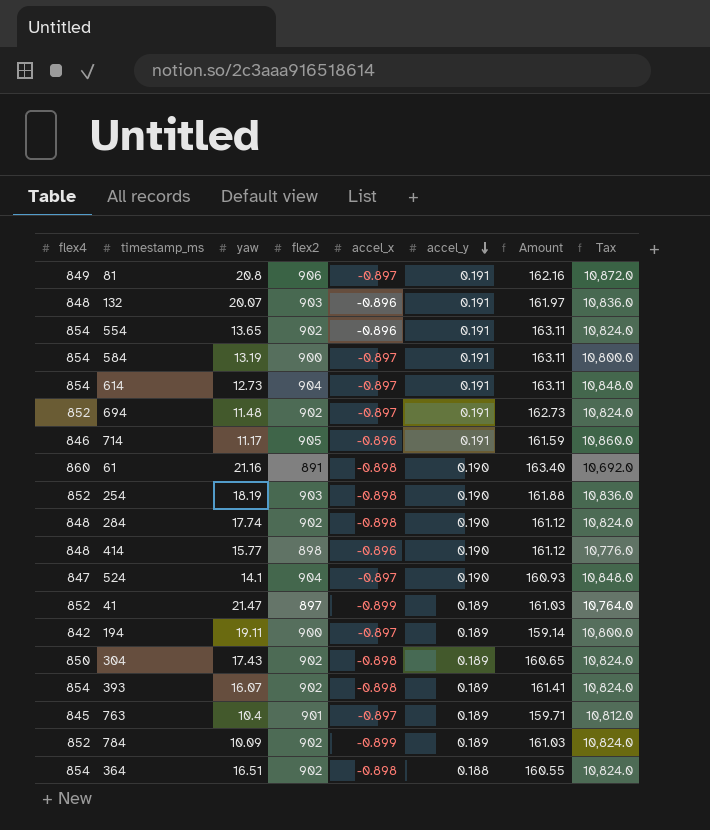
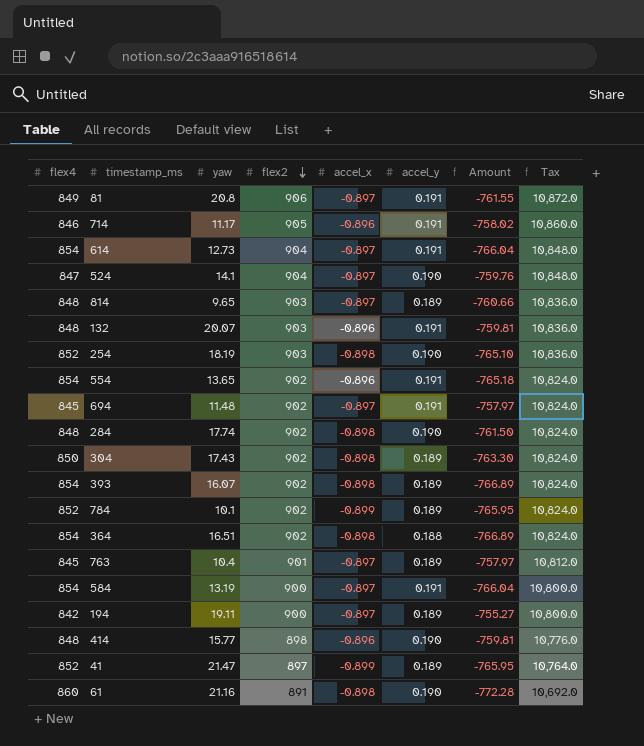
row order: accel_y descending -> flex2 descending
column Amount | formula: [flex4] * [accel_y] -> [flex4] * [accel_x]
row 814: none -> 848 | 9.65 | 903 | -0.897 | 0.189 | -760.66 | 10,836.0
694 | flex4: 852 -> 845
784 | yaw: 10.09 -> 10.1

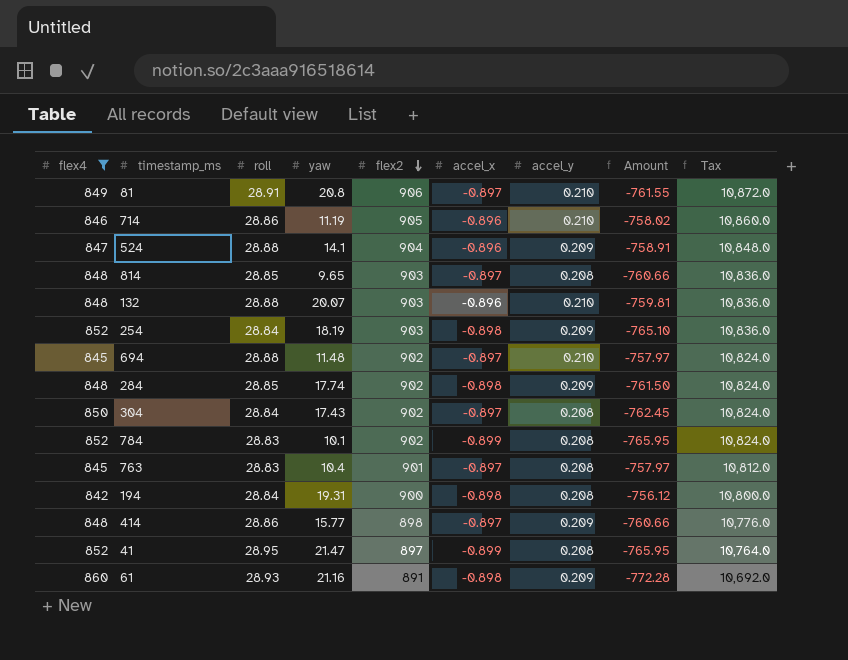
filter: none -> flex4 != 854
column roll | position: none -> 3
81 | accel_y: 0.191 -> 0.210
714 | yaw: 11.17 -> 11.19
714 | accel_y: 0.191 -> 0.210
524 | accel_x: -0.897 -> -0.896
524 | accel_y: 0.190 -> 0.209
524 | Amount: -759.76 -> -758.91
814 | accel_y: 0.189 -> 0.208
132 | accel_y: 0.191 -> 0.210
254 | accel_y: 0.190 -> 0.209
694 | accel_y: 0.191 -> 0.210
284 | accel_y: 0.190 -> 0.209
304 | accel_x: -0.898 -> -0.897
304 | accel_y: 0.189 -> 0.208
304 | Amount: -763.30 -> -762.45
784 | accel_y: 0.189 -> 0.208
763 | accel_y: 0.189 -> 0.208
194 | yaw: 19.11 -> 19.31
194 | accel_x: -0.897 -> -0.898
194 | accel_y: 0.189 -> 0.208
194 | Amount: -755.27 -> -756.12
414 | accel_x: -0.896 -> -0.897
414 | accel_y: 0.190 -> 0.209
414 | Amount: -759.81 -> -760.66
41 | accel_y: 0.189 -> 0.208
61 | accel_y: 0.190 -> 0.209

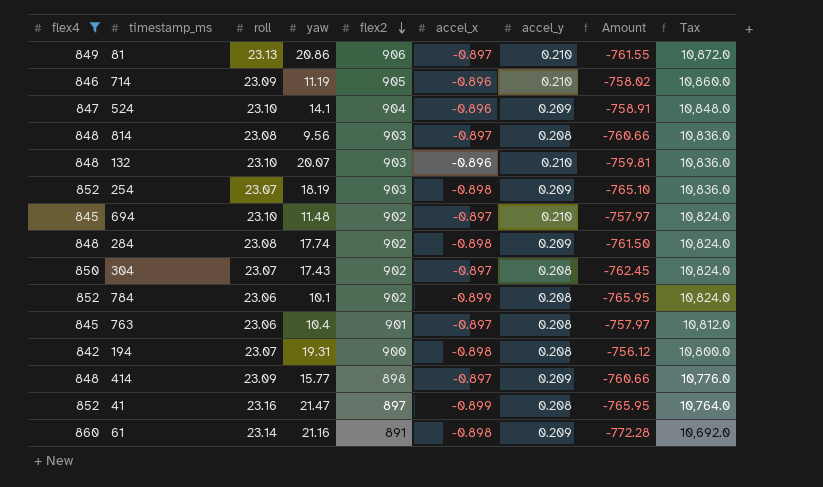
81 | roll: 28.91 -> 23.13
81 | yaw: 20.8 -> 20.86
714 | roll: 28.86 -> 23.09
524 | roll: 28.88 -> 23.10
814 | roll: 28.85 -> 23.08
814 | yaw: 9.65 -> 9.56
132 | roll: 28.88 -> 23.10
254 | roll: 28.84 -> 23.07
694 | roll: 28.88 -> 23.10
284 | roll: 28.85 -> 23.08
304 | roll: 28.84 -> 23.07
784 | roll: 28.83 -> 23.06
763 | roll: 28.83 -> 23.06
194 | roll: 28.84 -> 23.07
414 | roll: 28.86 -> 23.09
41 | roll: 28.95 -> 23.16
61 | roll: 28.93 -> 23.14

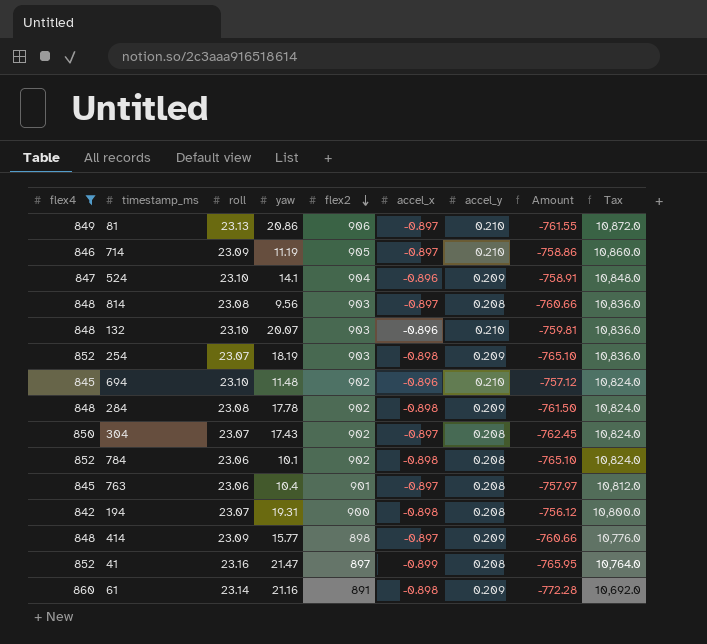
714 | accel_x: -0.896 -> -0.897
714 | Amount: -758.02 -> -758.86
694 | accel_x: -0.897 -> -0.896
694 | Amount: -757.97 -> -757.12
284 | yaw: 17.74 -> 17.78
784 | accel_x: -0.899 -> -0.898
784 | Amount: -765.95 -> -765.10

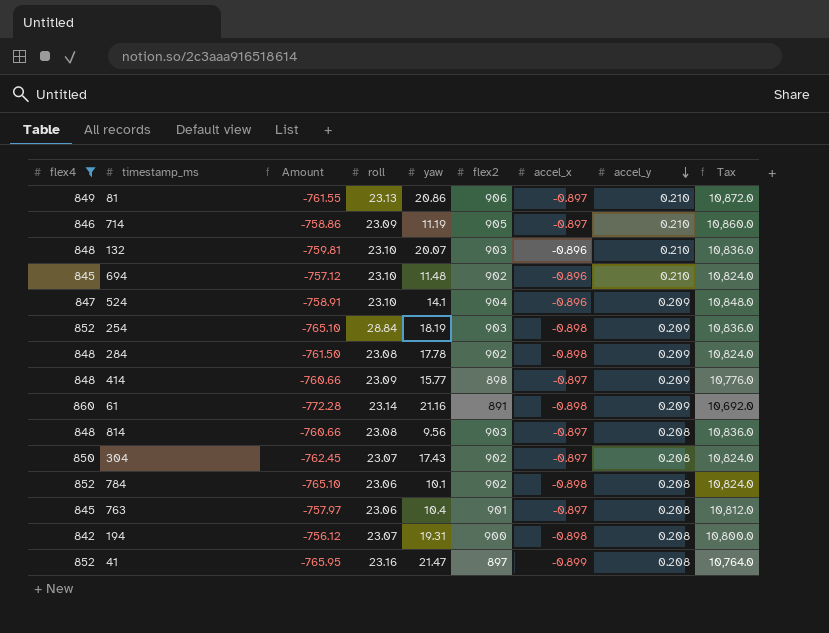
row order: flex2 descending -> accel_y descending
column Amount | position: 8 -> 3
254 | roll: 23.07 -> 28.84

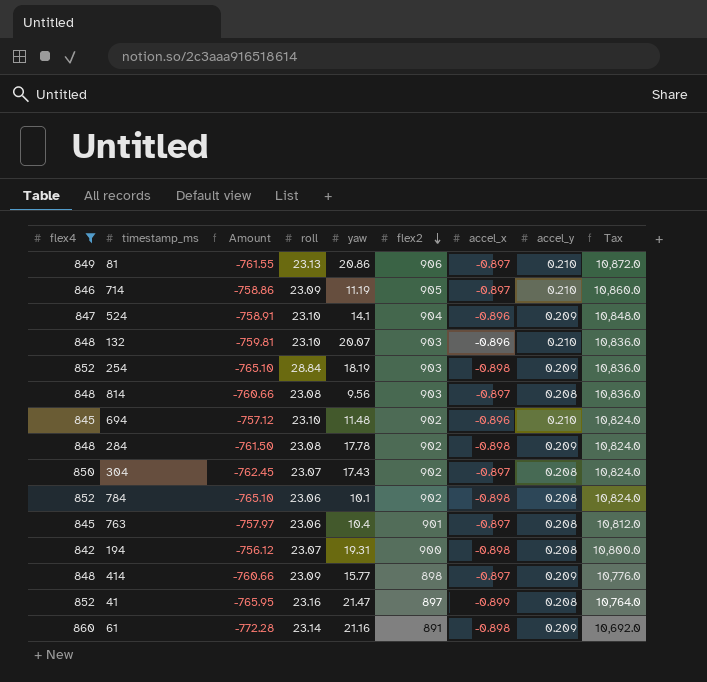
row order: accel_y descending -> flex2 descending

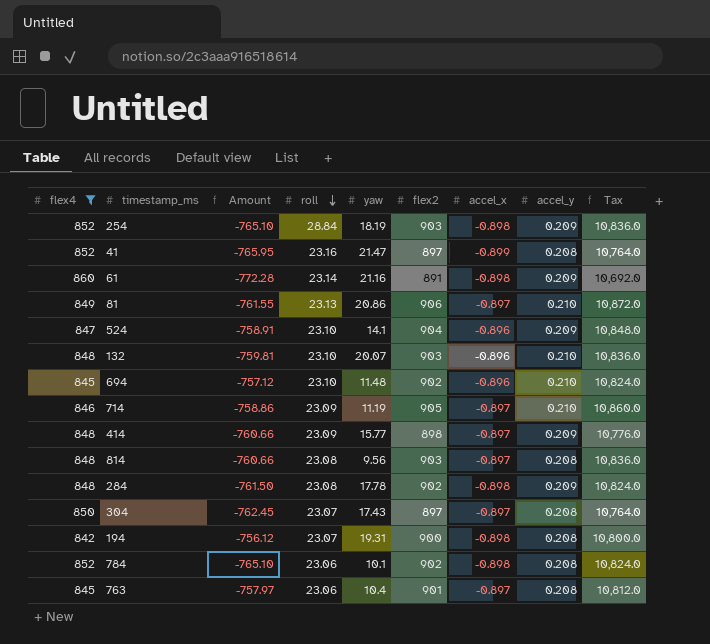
row order: flex2 descending -> roll descending
304 | flex2: 902 -> 897
304 | Tax: 10,824.0 -> 10,764.0

